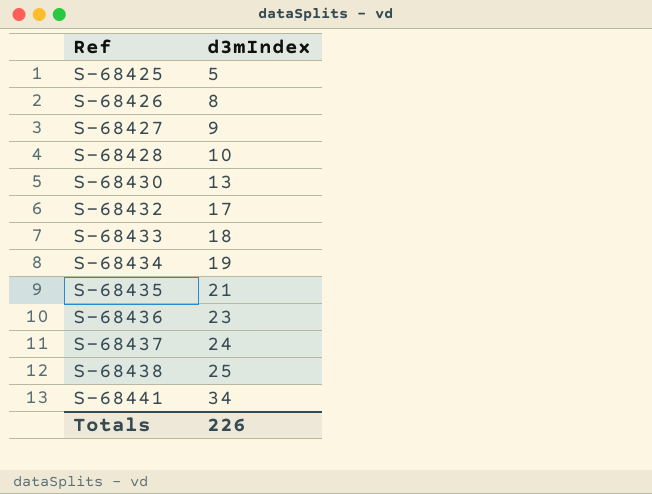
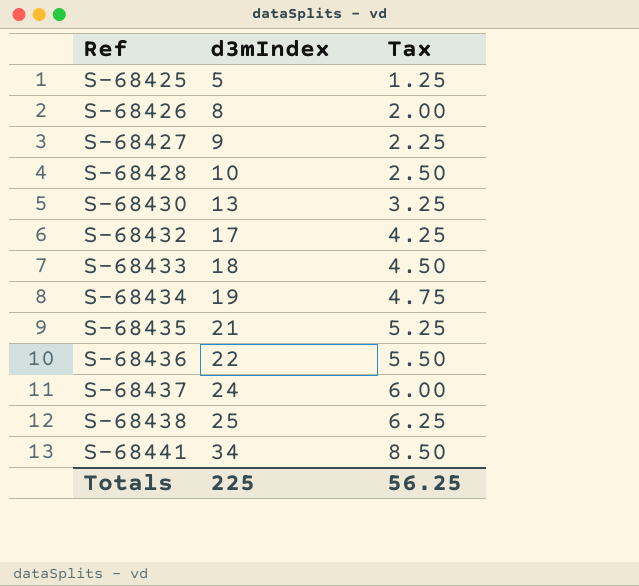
column Tax | formula: none -> [d3mIndex] * 0.25
S-68436 | d3mIndex: 23 -> 22
Totals | d3mIndex: 226 -> 225

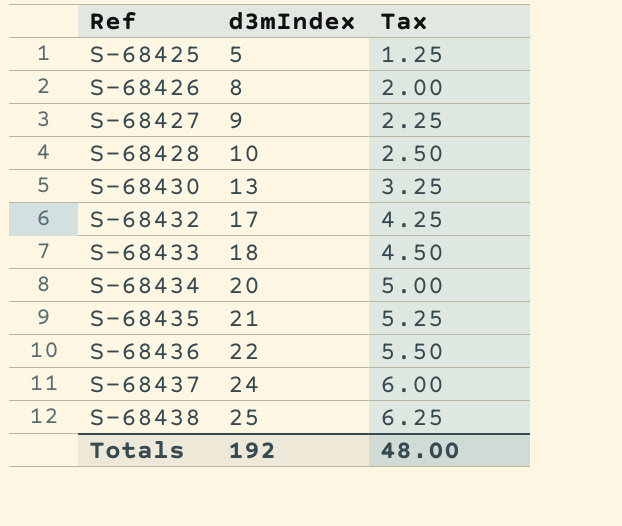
row S-68441: 34 | 8.50 -> none
S-68434 | d3mIndex: 19 -> 20
S-68434 | Tax: 4.75 -> 5.00
Totals | d3mIndex: 225 -> 192
Totals | Tax: 56.25 -> 48.00

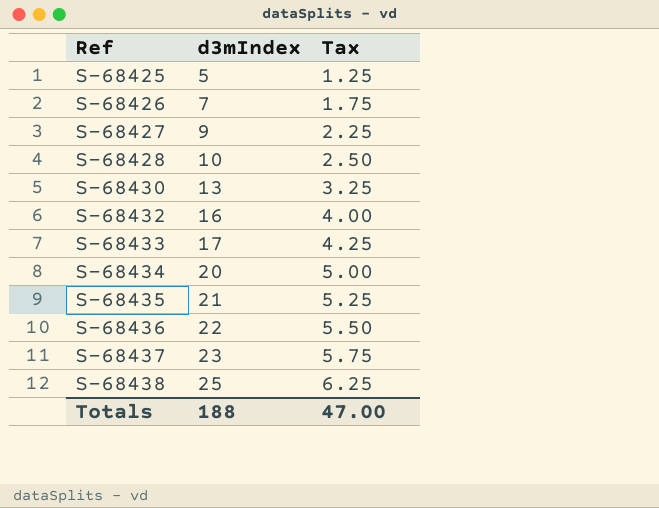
S-68426 | d3mIndex: 8 -> 7
S-68426 | Tax: 2.00 -> 1.75
S-68432 | d3mIndex: 17 -> 16
S-68432 | Tax: 4.25 -> 4.00
S-68433 | d3mIndex: 18 -> 17
S-68433 | Tax: 4.50 -> 4.25
S-68437 | d3mIndex: 24 -> 23
S-68437 | Tax: 6.00 -> 5.75
Totals | d3mIndex: 192 -> 188
Totals | Tax: 48.00 -> 47.00

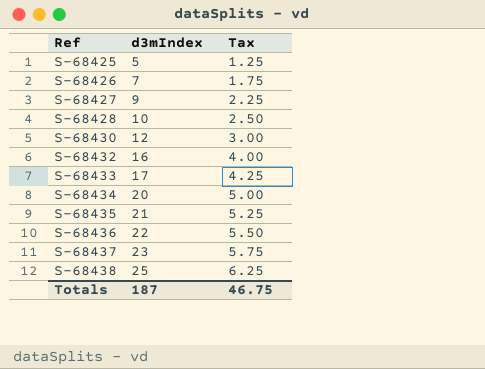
S-68430 | d3mIndex: 13 -> 12
S-68430 | Tax: 3.25 -> 3.00
Totals | d3mIndex: 188 -> 187
Totals | Tax: 47.00 -> 46.75

